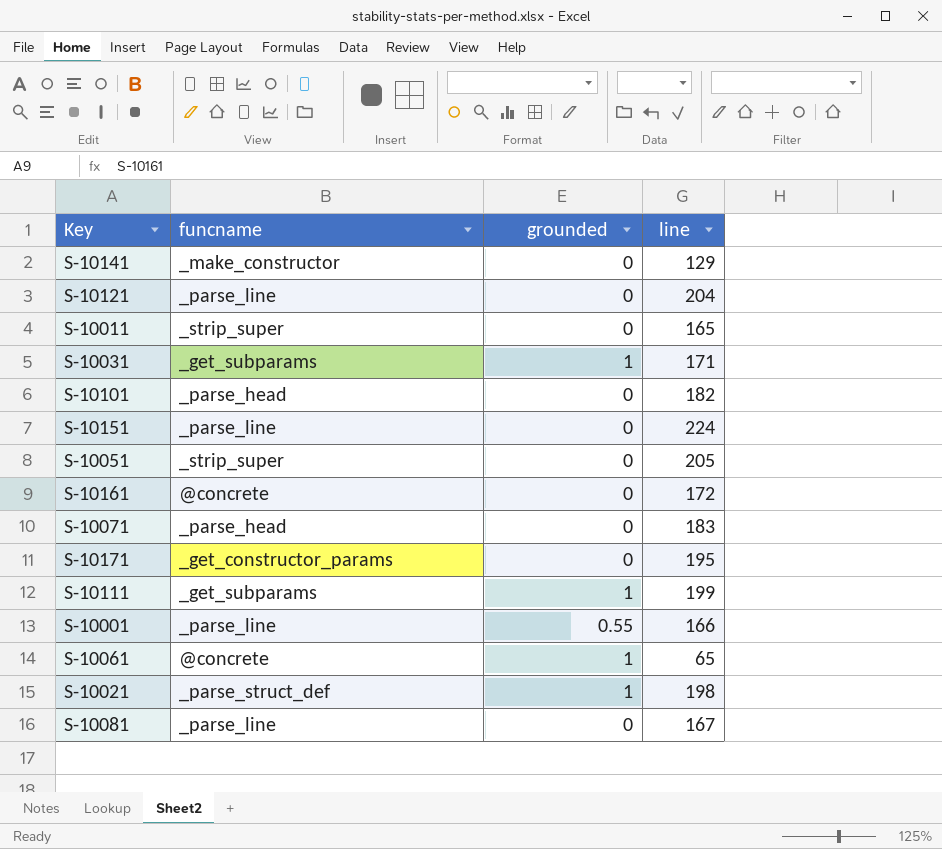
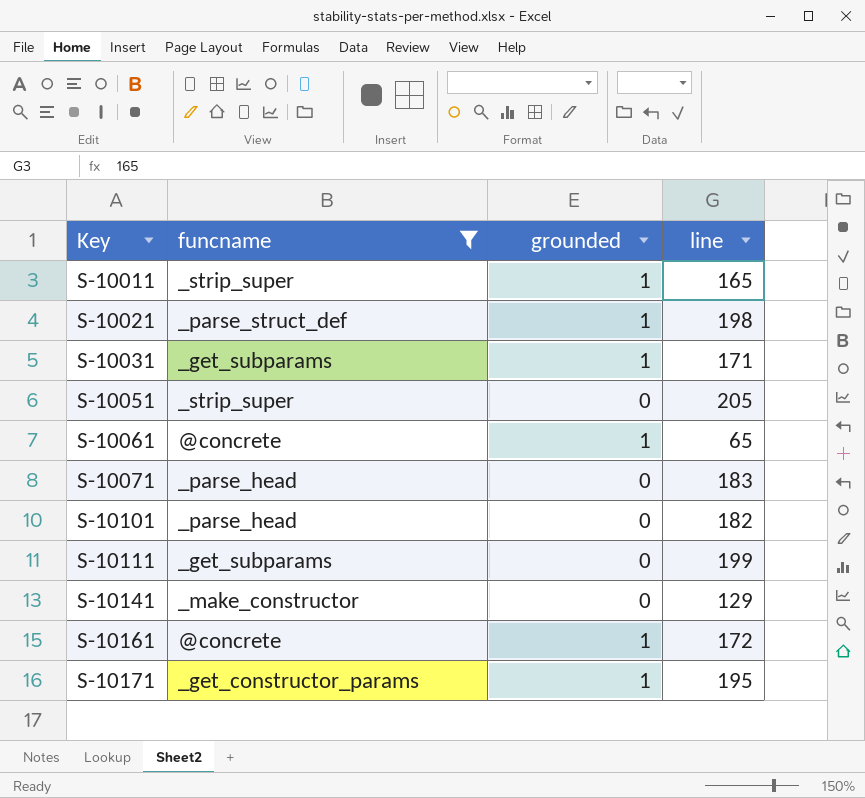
filter: none -> funcname != _parse_line
row order: none -> Key ascending
S-10011 | grounded: 0 -> 1
S-10111 | grounded: 1 -> 0
S-10161 | grounded: 0 -> 1
S-10171 | grounded: 0 -> 1

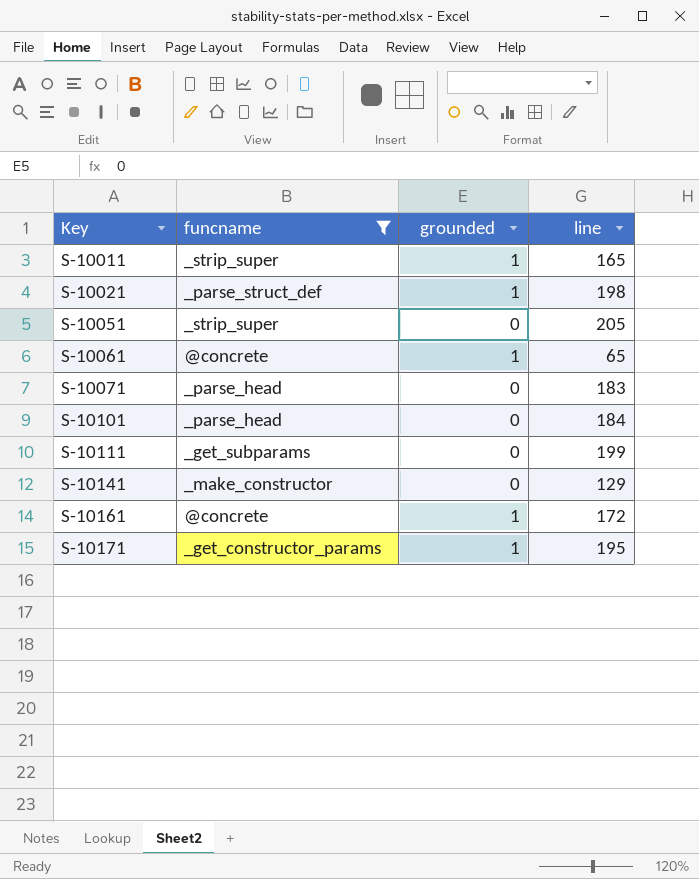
row S-10031: _get_subparams | 1 | 171 -> none
S-10101 | line: 182 -> 184

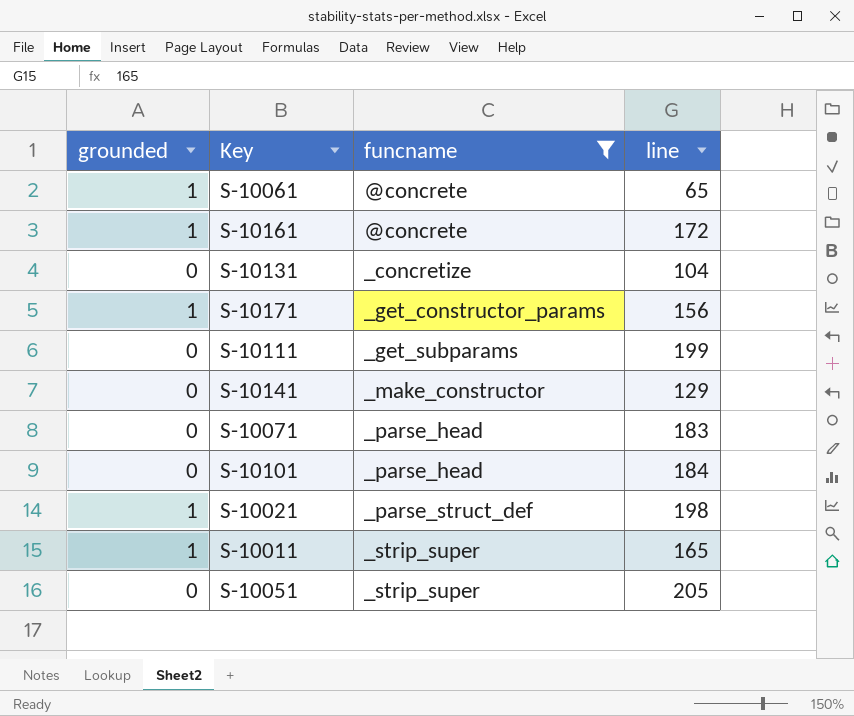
row order: Key ascending -> funcname ascending
column grounded | position: 3 -> 1
row S-10131: none -> 0 | _concretize | 104
S-10171 | line: 195 -> 156

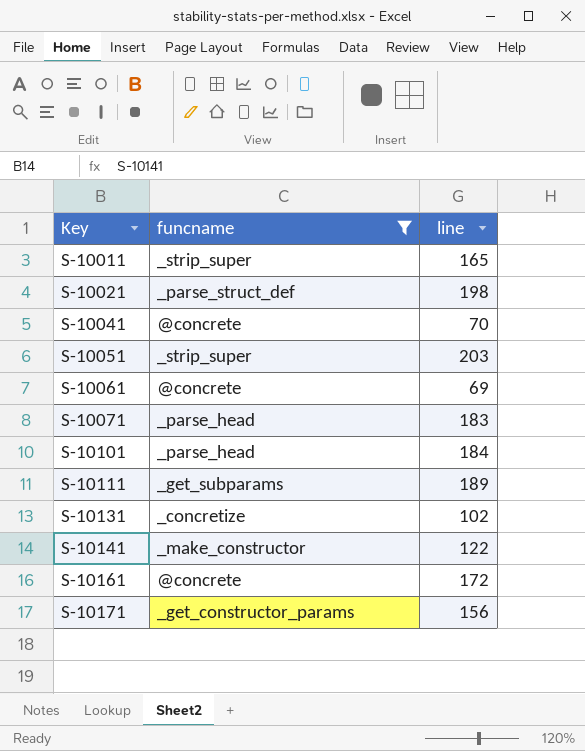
row order: funcname ascending -> Key ascending
column grounded | position: 1 -> none
row S-10041: none -> @concrete | 70
S-10051 | line: 205 -> 203
S-10061 | line: 65 -> 69
S-10111 | line: 199 -> 189
S-10131 | line: 104 -> 102
S-10141 | line: 129 -> 122

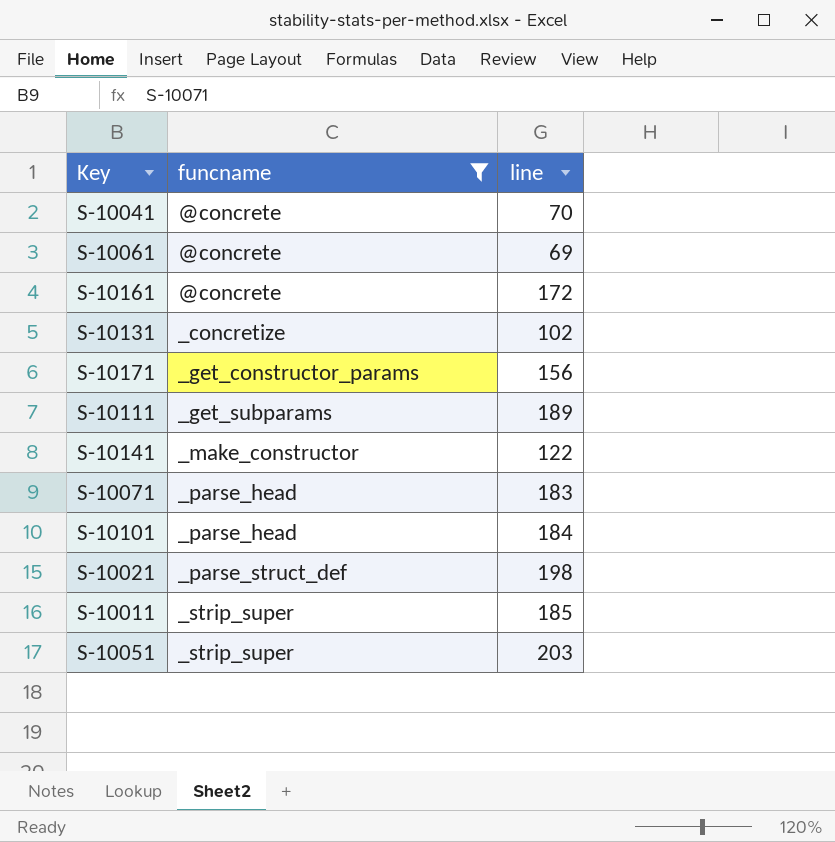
row order: Key ascending -> funcname ascending
S-10011 | line: 165 -> 185

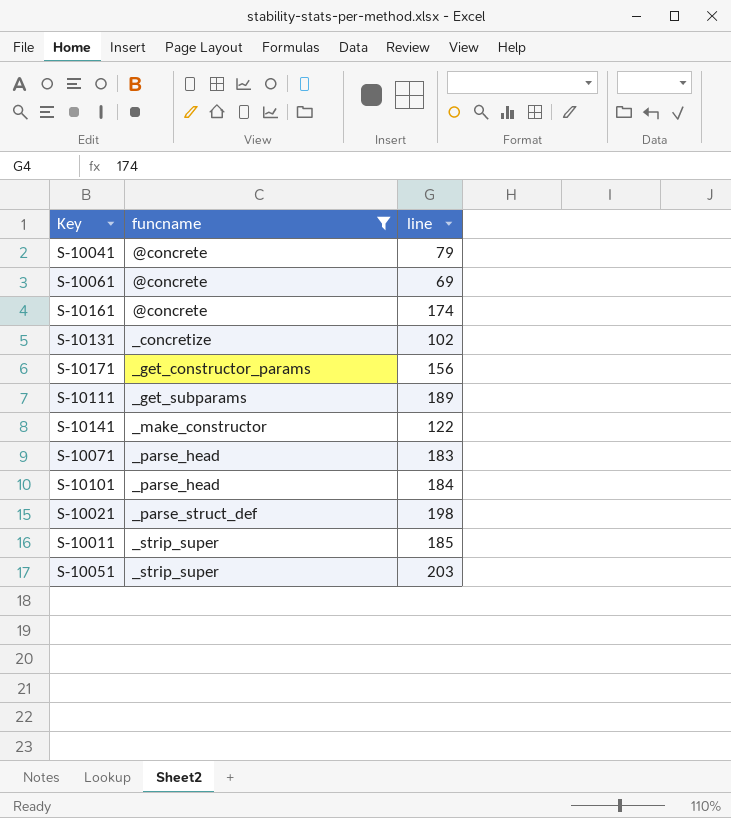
S-10041 | line: 70 -> 79
S-10161 | line: 172 -> 174

